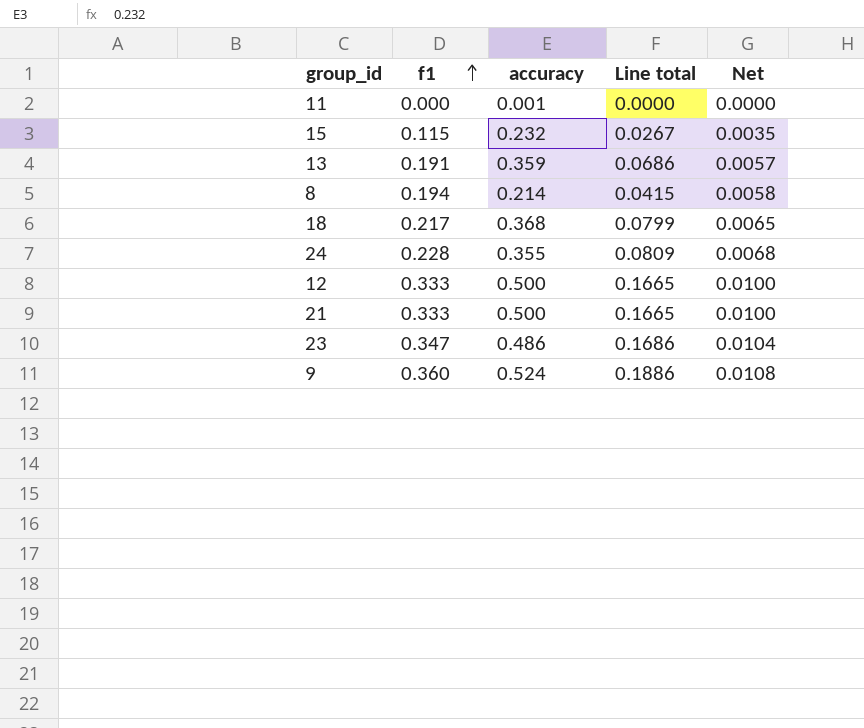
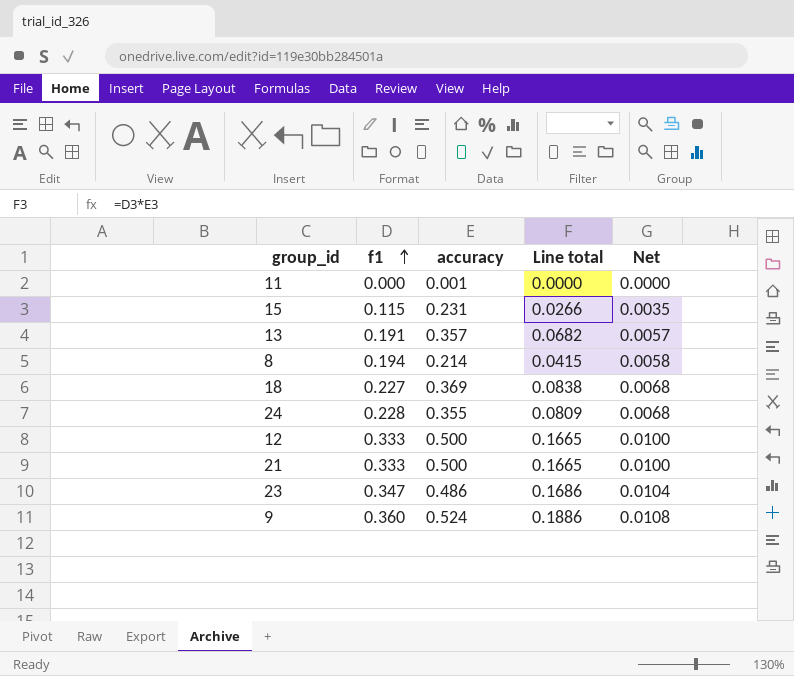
15 | accuracy: 0.232 -> 0.231
15 | Line total: 0.0267 -> 0.0266
13 | accuracy: 0.359 -> 0.357
13 | Line total: 0.0686 -> 0.0682
18 | f1: 0.217 -> 0.227
18 | accuracy: 0.368 -> 0.369
18 | Line total: 0.0799 -> 0.0838
18 | Net: 0.0065 -> 0.0068

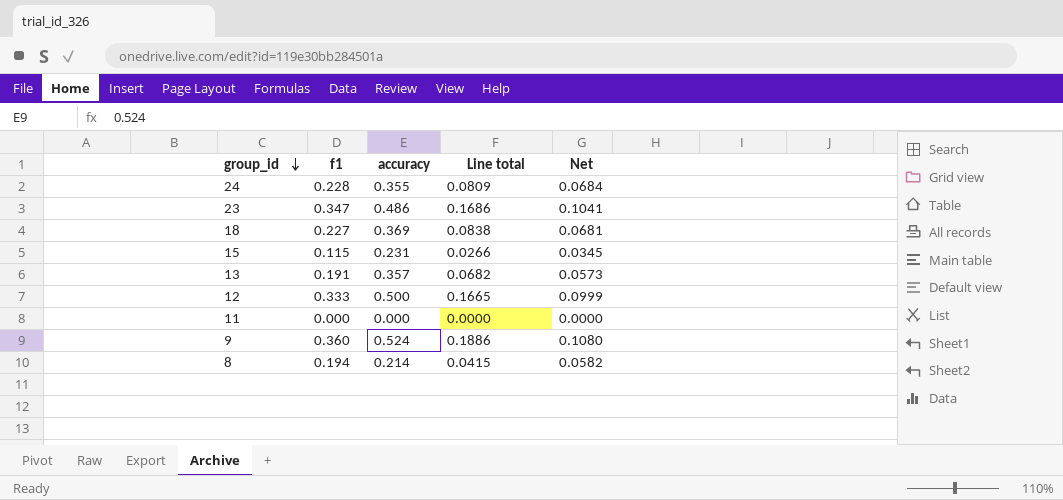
row order: f1 ascending -> group_id descending
column Net | formula: [f1] * 0.03 -> [f1] * 0.3
row 21: 0.333 | 0.500 | 0.1665 | 0.0100 -> none
11 | accuracy: 0.001 -> 0.000

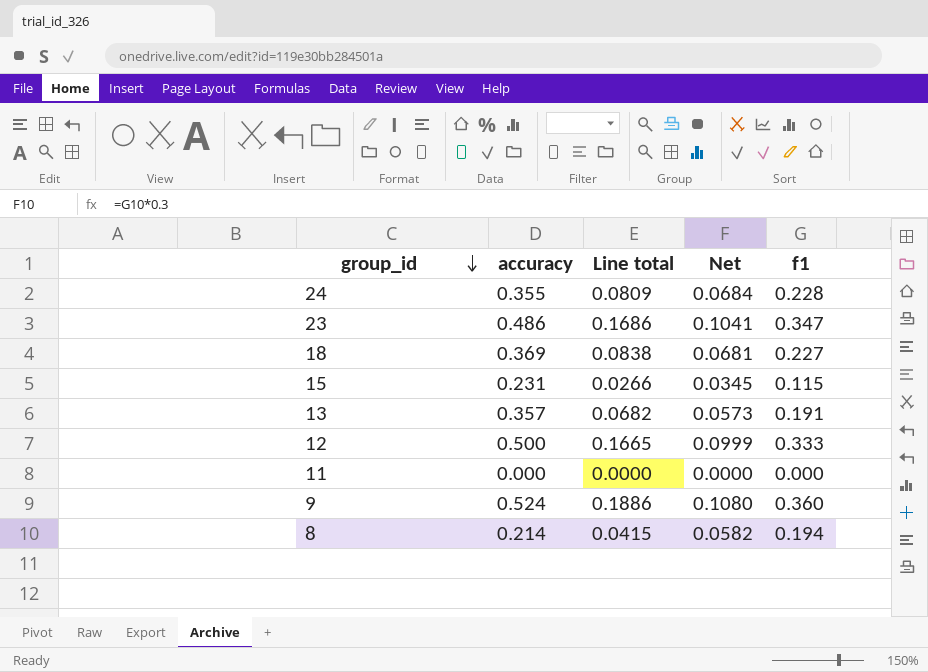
column f1 | position: 2 -> 5

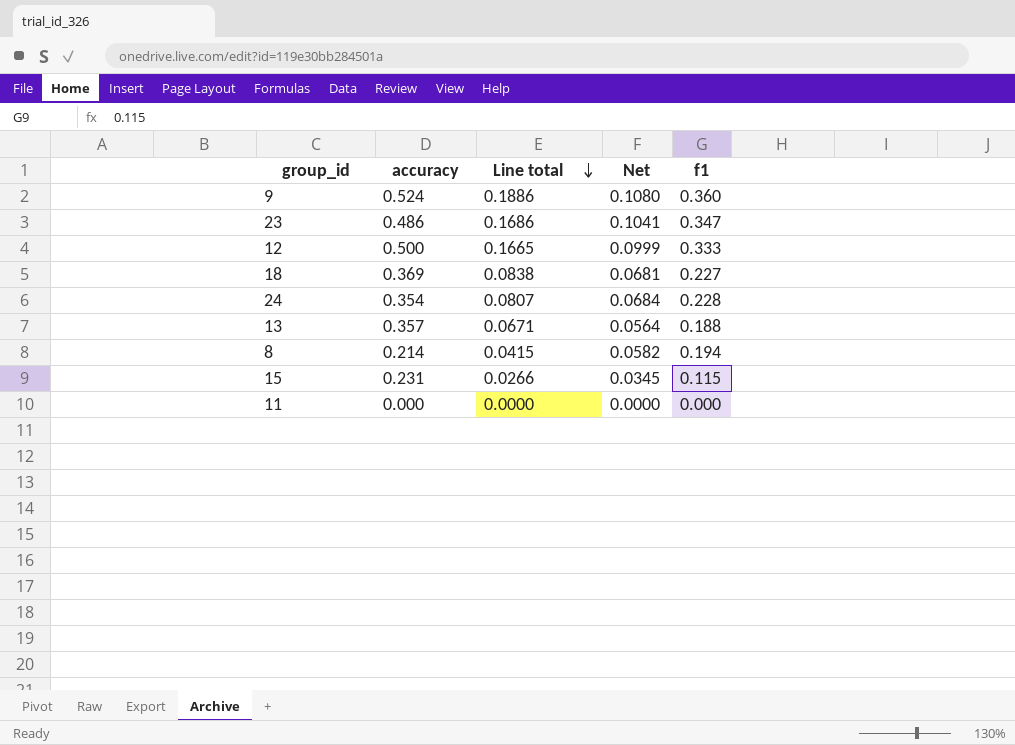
row order: group_id descending -> Line total descending
24 | accuracy: 0.355 -> 0.354
24 | Line total: 0.0809 -> 0.0807
13 | Line total: 0.0682 -> 0.0671
13 | Net: 0.0573 -> 0.0564
13 | f1: 0.191 -> 0.188

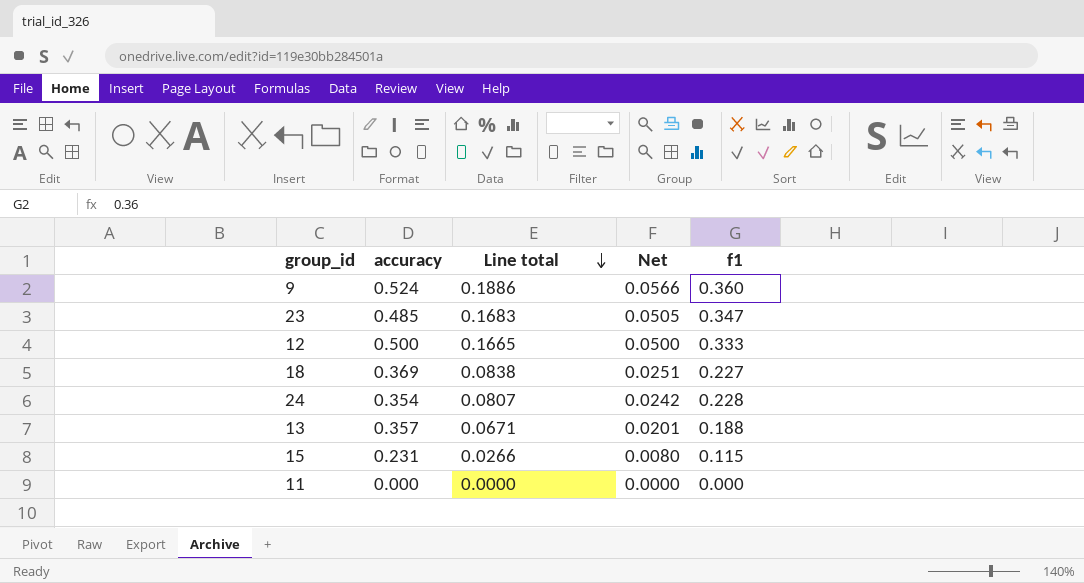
column Net | formula: [f1] * 0.3 -> [Line total] * 0.3
row 8: 0.214 | 0.0415 | 0.0582 | 0.194 -> none
23 | accuracy: 0.486 -> 0.485
23 | Line total: 0.1686 -> 0.1683

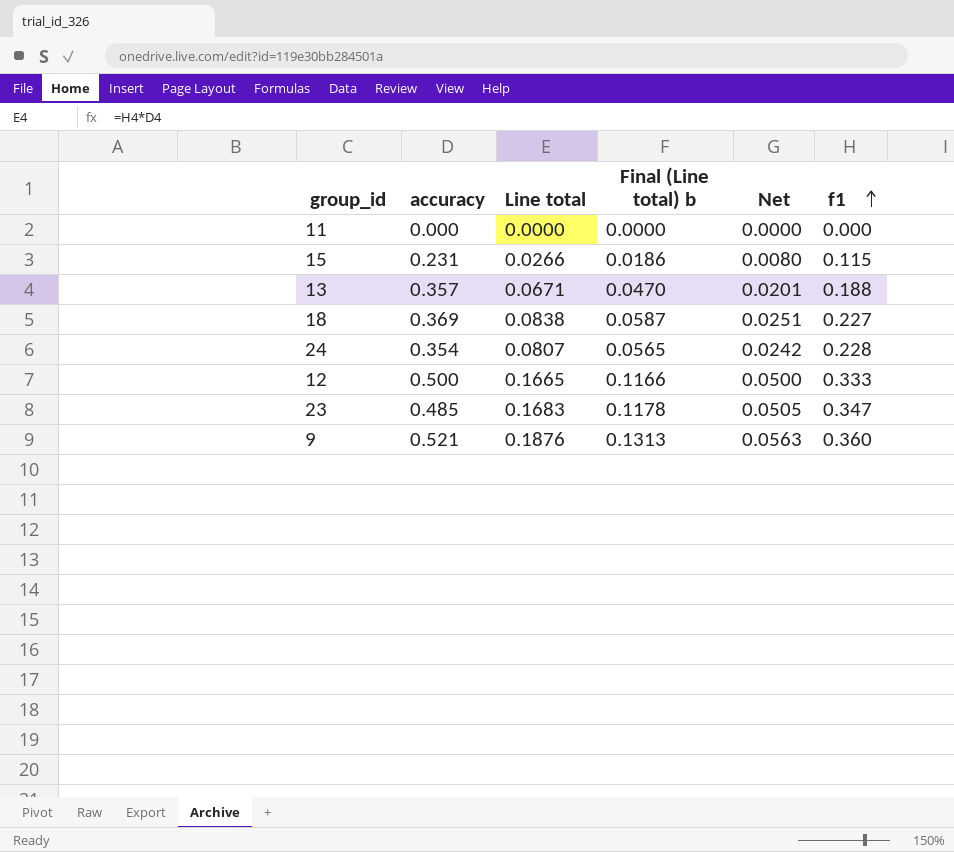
row order: Line total descending -> f1 ascending
column Final (Line total) b | formula: none -> [Line total] * 0.7
9 | accuracy: 0.524 -> 0.521
9 | Line total: 0.1886 -> 0.1876
9 | Net: 0.0566 -> 0.0563

